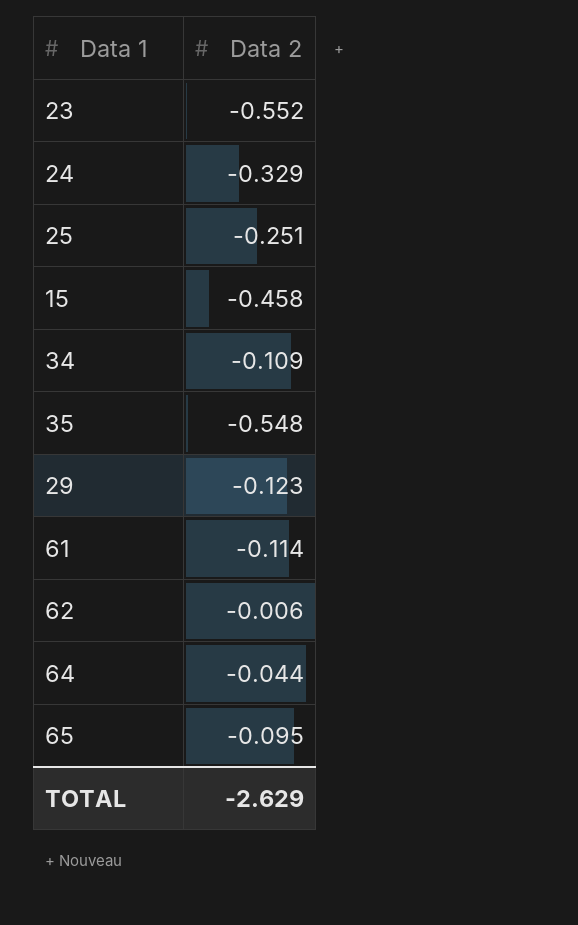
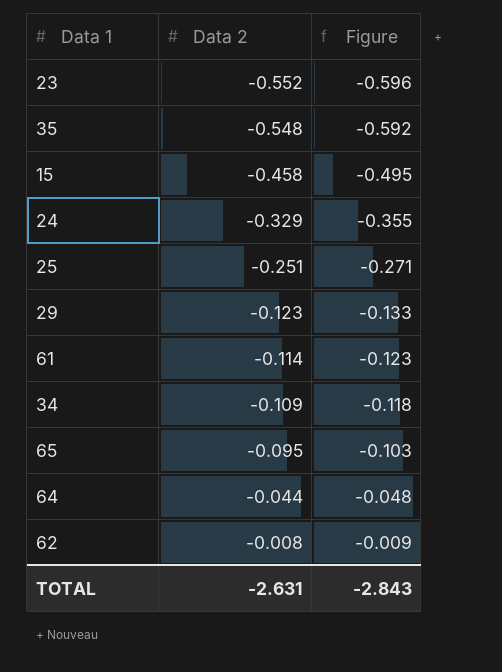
row order: none -> Data 2 ascending
column Figure | formula: none -> [Data 2] * 1.08
62 | Data 2: -0.006 -> -0.008
TOTAL | Data 2: -2.629 -> -2.631

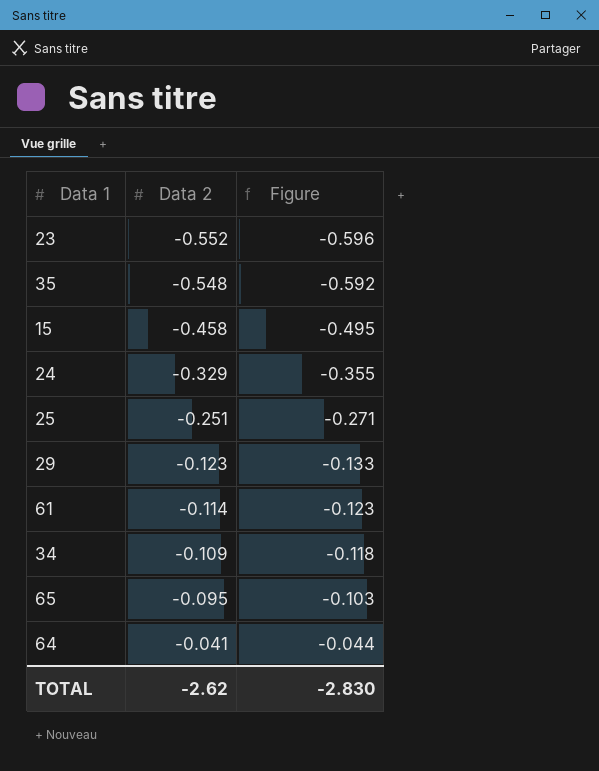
row 62: -0.008 | -0.009 -> none
64 | Data 2: -0.044 -> -0.041
64 | Figure: -0.048 -> -0.044
TOTAL | Data 2: -2.631 -> -2.62
TOTAL | Figure: -2.843 -> -2.830

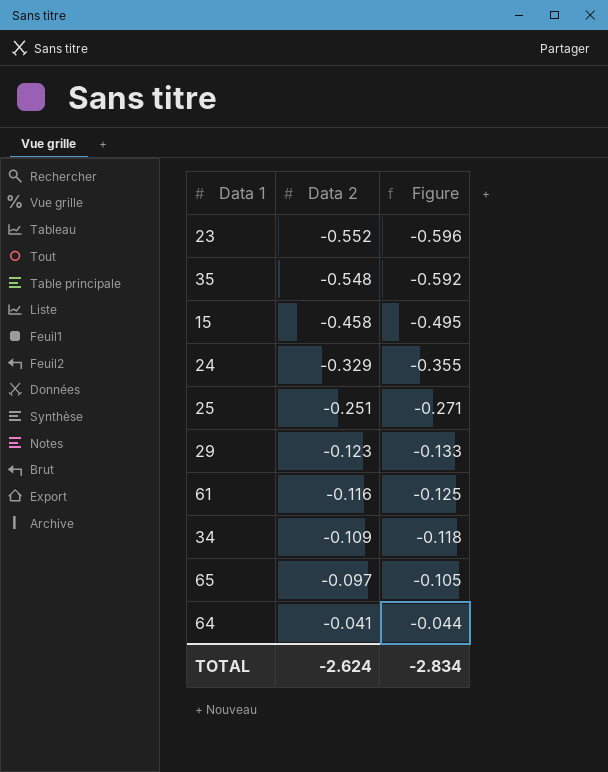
61 | Data 2: -0.114 -> -0.116
61 | Figure: -0.123 -> -0.125
65 | Data 2: -0.095 -> -0.097
65 | Figure: -0.103 -> -0.105
TOTAL | Data 2: -2.62 -> -2.624
TOTAL | Figure: -2.830 -> -2.834

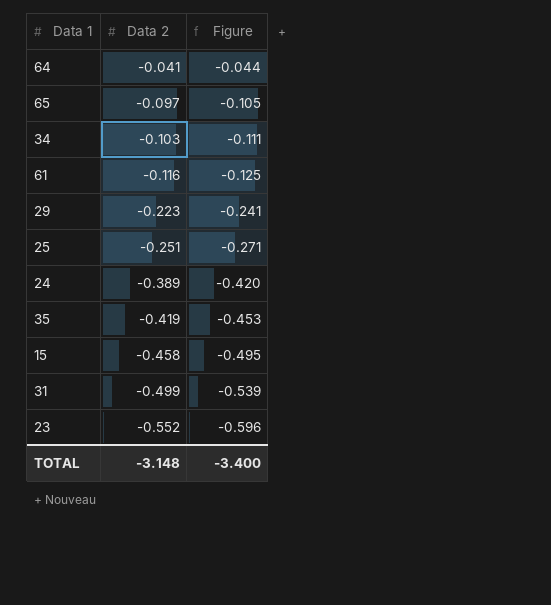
row order: Data 2 ascending -> Data 2 descending
34 | Data 2: -0.109 -> -0.103
34 | Figure: -0.118 -> -0.111
29 | Data 2: -0.123 -> -0.223
29 | Figure: -0.133 -> -0.241
24 | Data 2: -0.329 -> -0.389
24 | Figure: -0.355 -> -0.420
35 | Data 2: -0.548 -> -0.419
35 | Figure: -0.592 -> -0.453
row 31: none -> -0.499 | -0.539
TOTAL | Data 2: -2.624 -> -3.148
TOTAL | Figure: -2.834 -> -3.400

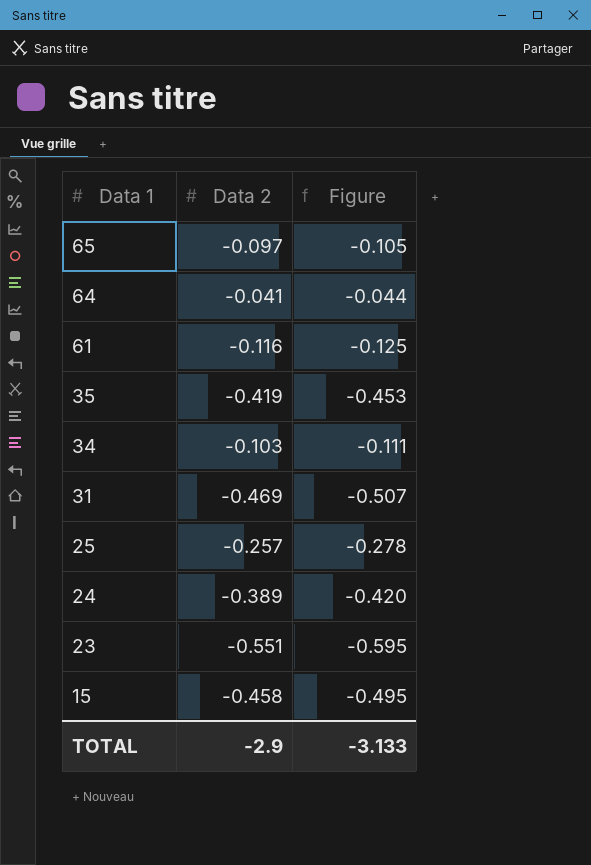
row order: Data 2 descending -> Data 1 descending
row 29: -0.223 | -0.241 -> none
31 | Data 2: -0.499 -> -0.469
31 | Figure: -0.539 -> -0.507
25 | Data 2: -0.251 -> -0.257
25 | Figure: -0.271 -> -0.278
23 | Data 2: -0.552 -> -0.551
23 | Figure: -0.596 -> -0.595
TOTAL | Data 2: -3.148 -> -2.9
TOTAL | Figure: -3.400 -> -3.133

